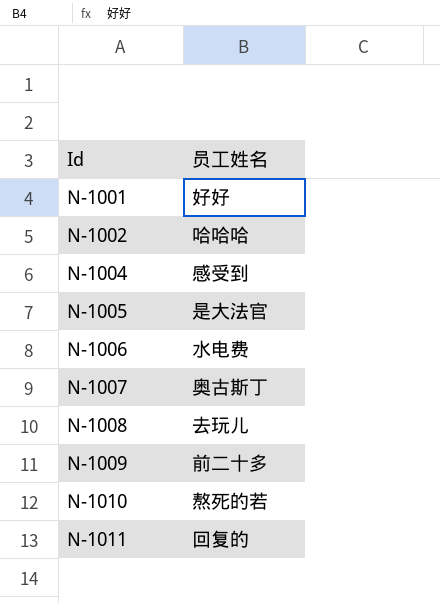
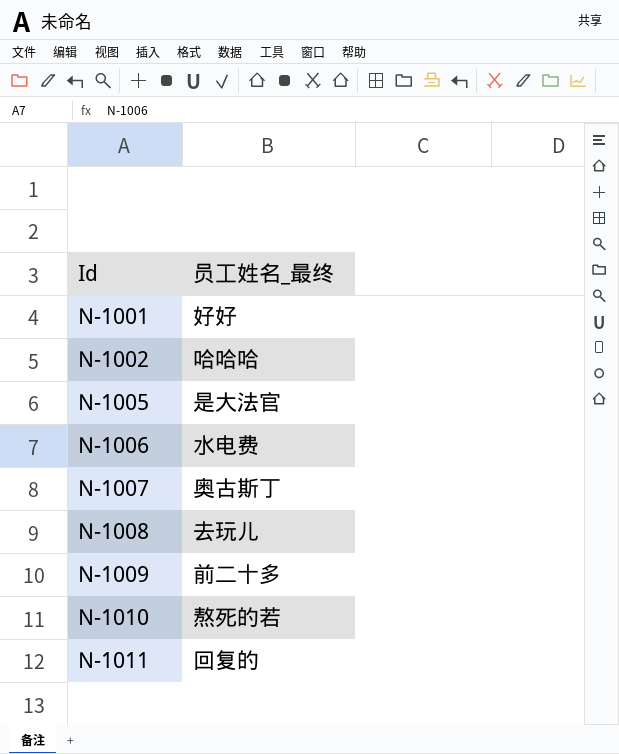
column name: 员工姓名 -> 员工姓名_最终
row N-1004: 感受到 -> none

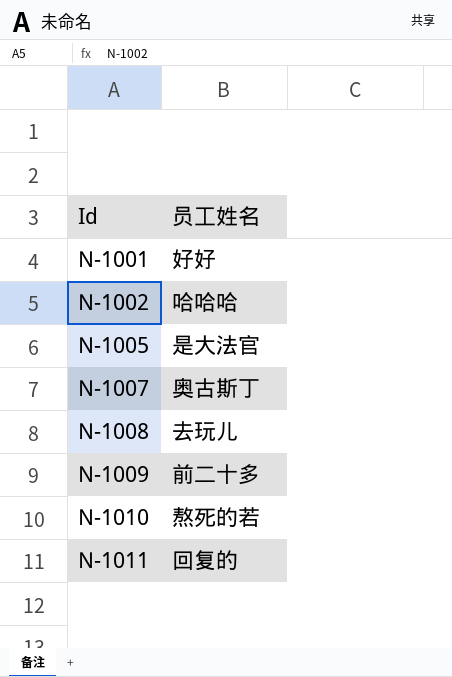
column name: 员工姓名_最终 -> 员工姓名
row N-1006: 水电费 -> none

